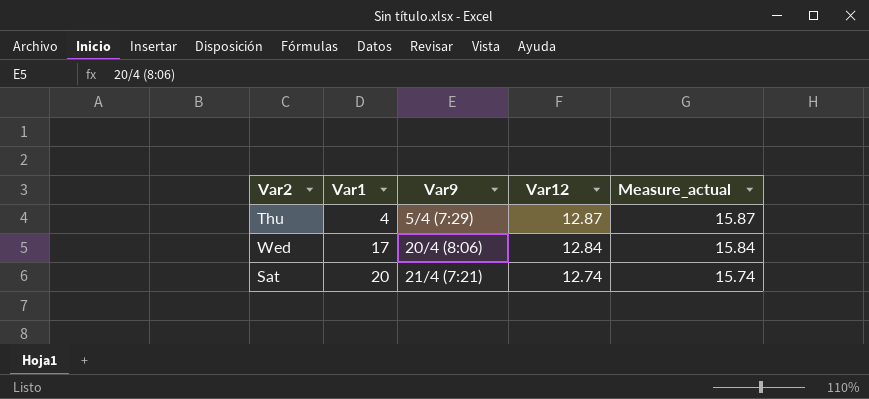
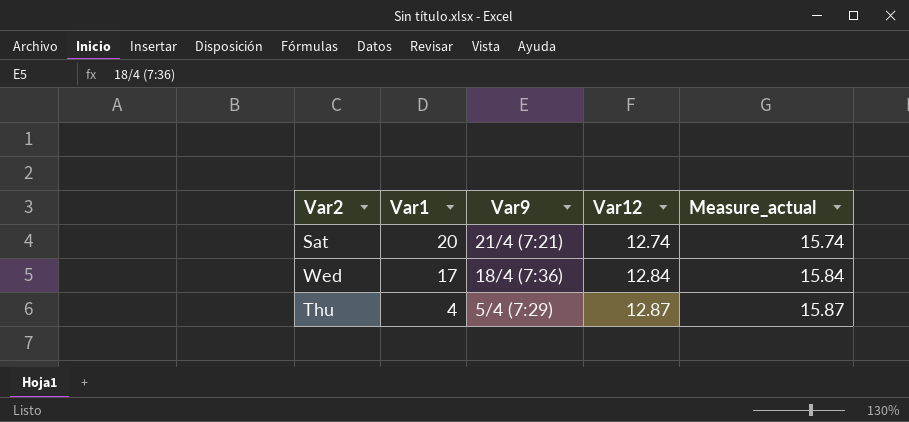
row order: Var1 ascending -> Var1 descending
Wed | Var9: 20/4 (8:06) -> 18/4 (7:36)

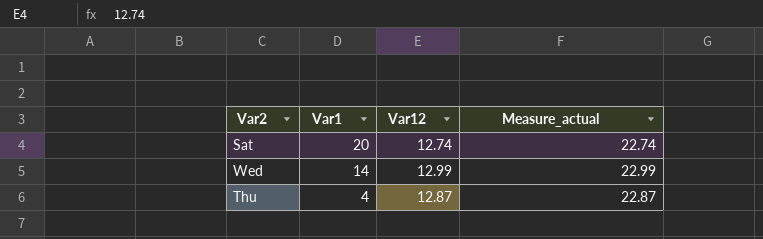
column Var9 | position: 3 -> none
column Measure_actual | formula: [Var12] + 3 -> [Var12] + 10
Wed | Var1: 17 -> 14
Wed | Var12: 12.84 -> 12.99

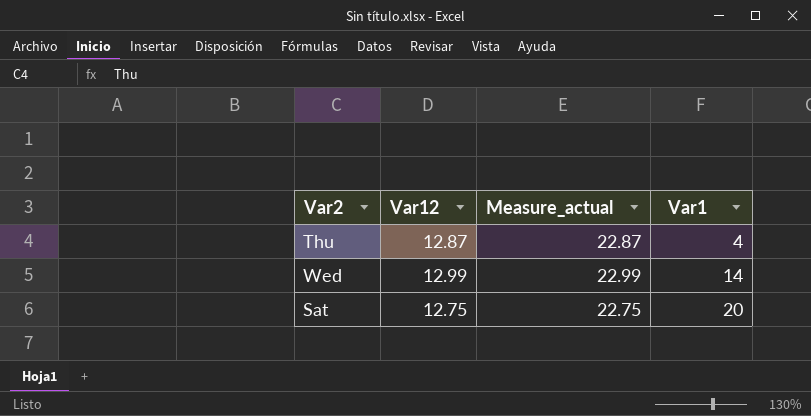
row order: Var1 descending -> Var1 ascending
column Var1 | position: 2 -> 4
Sat | Var12: 12.74 -> 12.75
Sat | Measure_actual: 22.74 -> 22.75

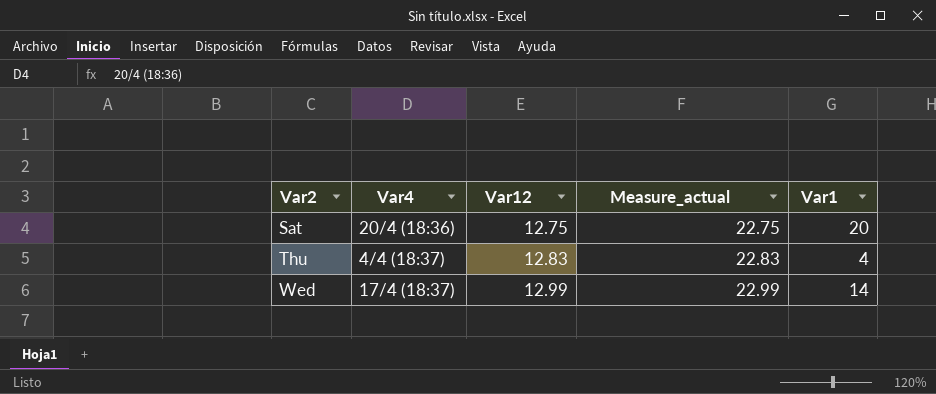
row order: Var1 ascending -> Var2 ascending
column Var4 | position: none -> 2
Thu | Var12: 12.87 -> 12.83
Thu | Measure_actual: 22.87 -> 22.83

